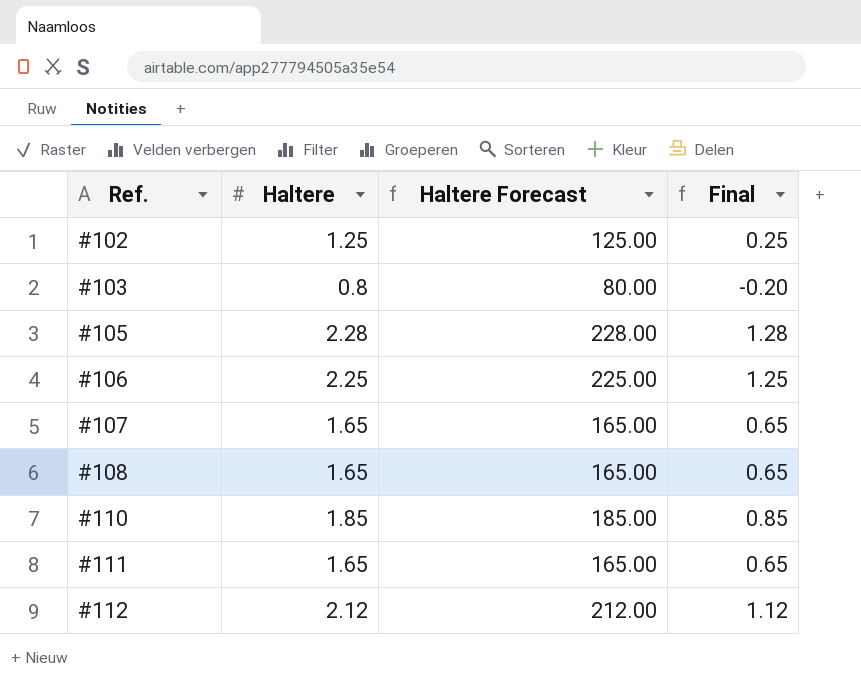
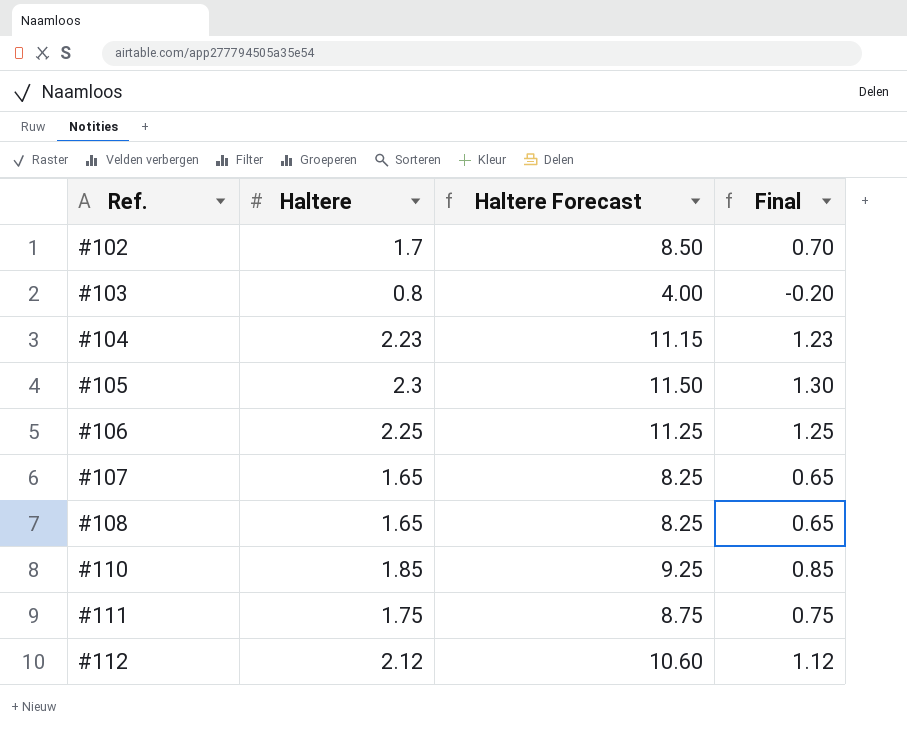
column Haltere Forecast | formula: [Haltere] * 100 -> [Haltere] * 5
#102 | Haltere: 1.25 -> 1.7
#102 | Final: 0.25 -> 0.70
row #104: none -> 2.23 | 11.15 | 1.23
#105 | Haltere: 2.28 -> 2.3
#105 | Final: 1.28 -> 1.30
#111 | Haltere: 1.65 -> 1.75
#111 | Final: 0.65 -> 0.75

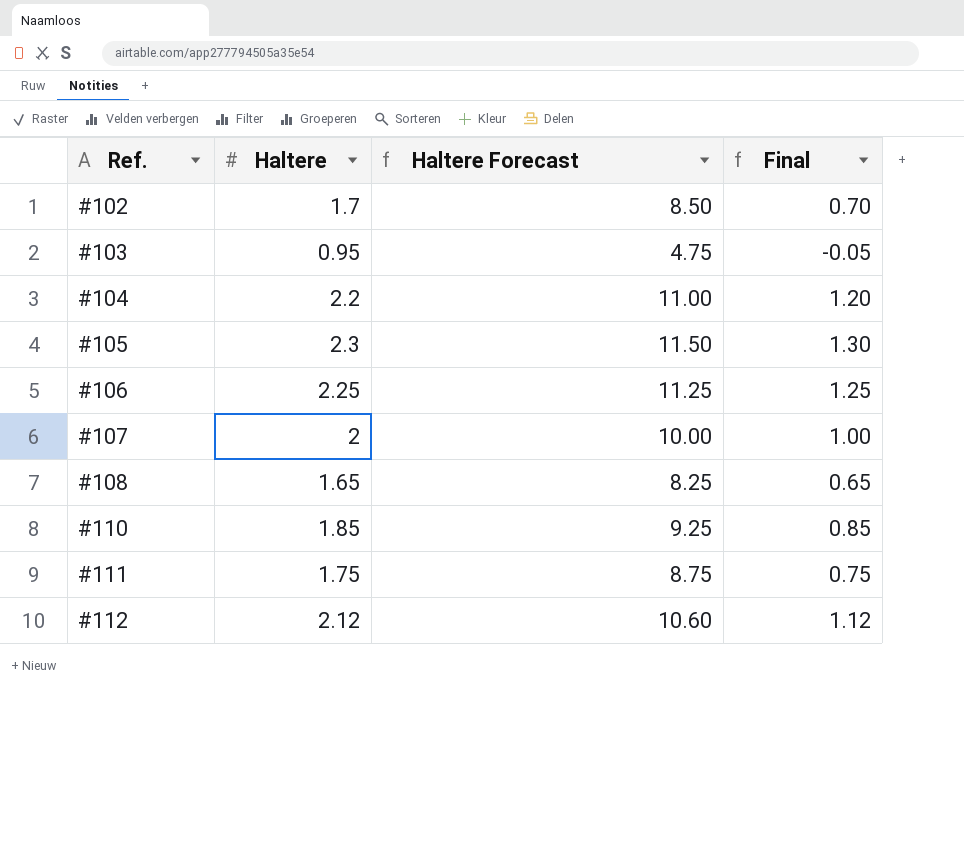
#103 | Haltere: 0.8 -> 0.95
#103 | Haltere Forecast: 4.00 -> 4.75
#103 | Final: -0.20 -> -0.05
#104 | Haltere: 2.23 -> 2.2
#104 | Haltere Forecast: 11.15 -> 11.00
#104 | Final: 1.23 -> 1.20
#107 | Haltere: 1.65 -> 2
#107 | Haltere Forecast: 8.25 -> 10.00
#107 | Final: 0.65 -> 1.00

